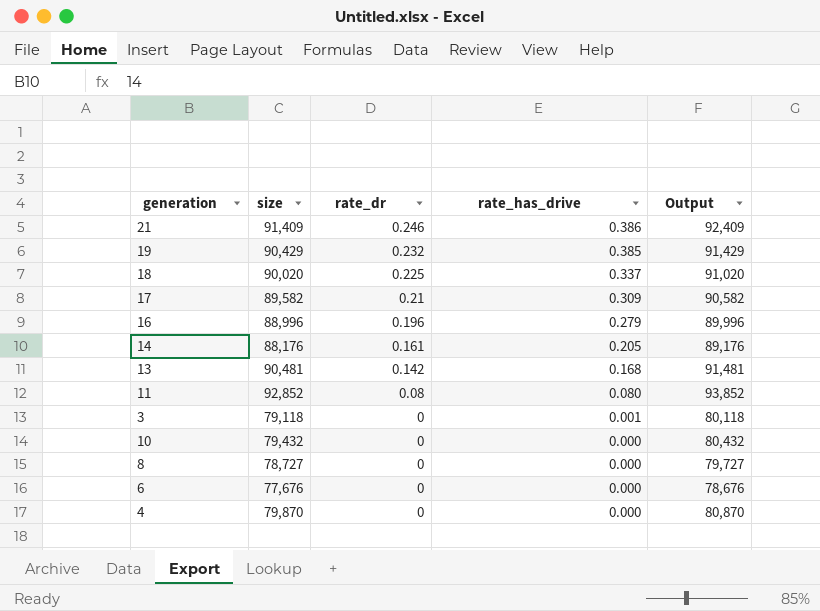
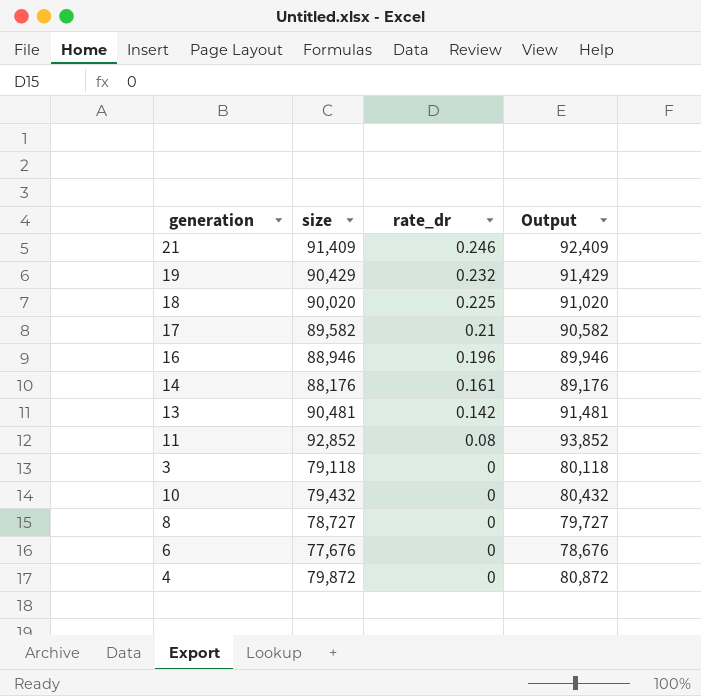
column rate_has_drive | position: 4 -> none
16 | size: 88,996 -> 88,946
16 | Output: 89,996 -> 89,946
4 | size: 79,870 -> 79,872
4 | Output: 80,870 -> 80,872

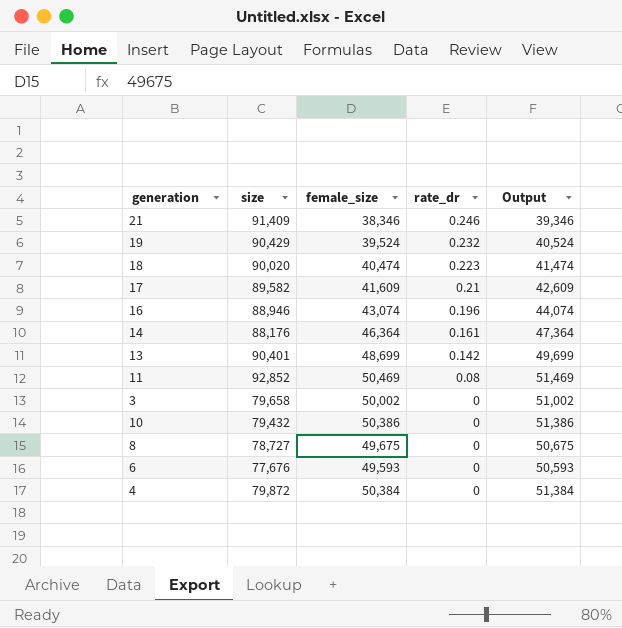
column female_size | position: none -> 3
column Output | formula: [size] + 1000 -> [female_size] + 1000
18 | rate_dr: 0.225 -> 0.223
13 | size: 90,481 -> 90,401
3 | size: 79,118 -> 79,658

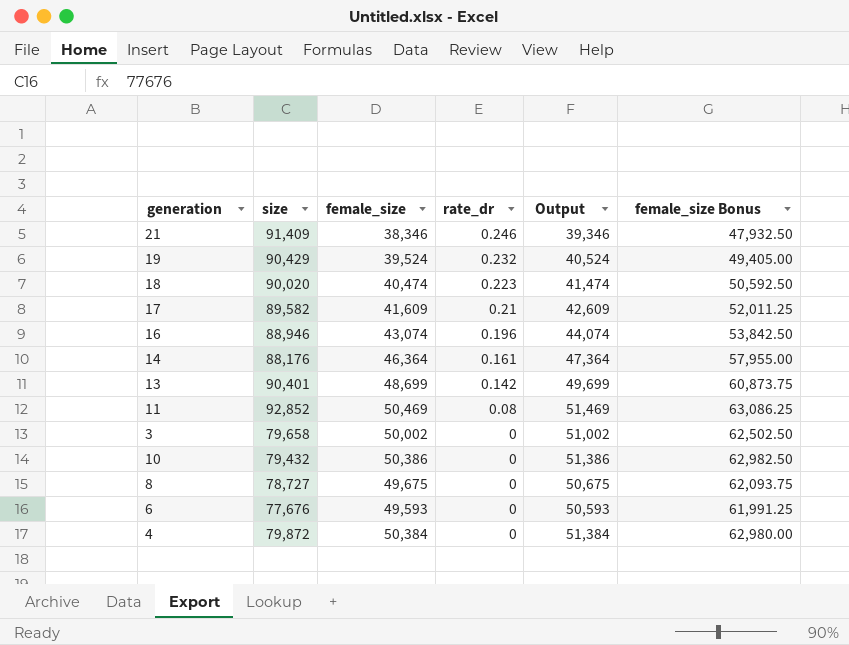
column female_size Bonus | formula: none -> [female_size] * 1.25

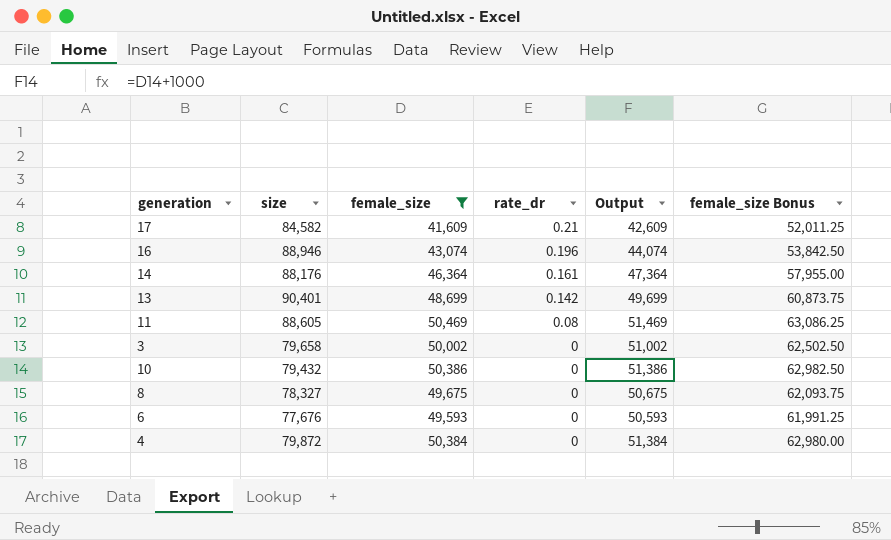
filter: none -> female_size >= 41,609
17 | size: 89,582 -> 84,582
11 | size: 92,852 -> 88,605
8 | size: 78,727 -> 78,327

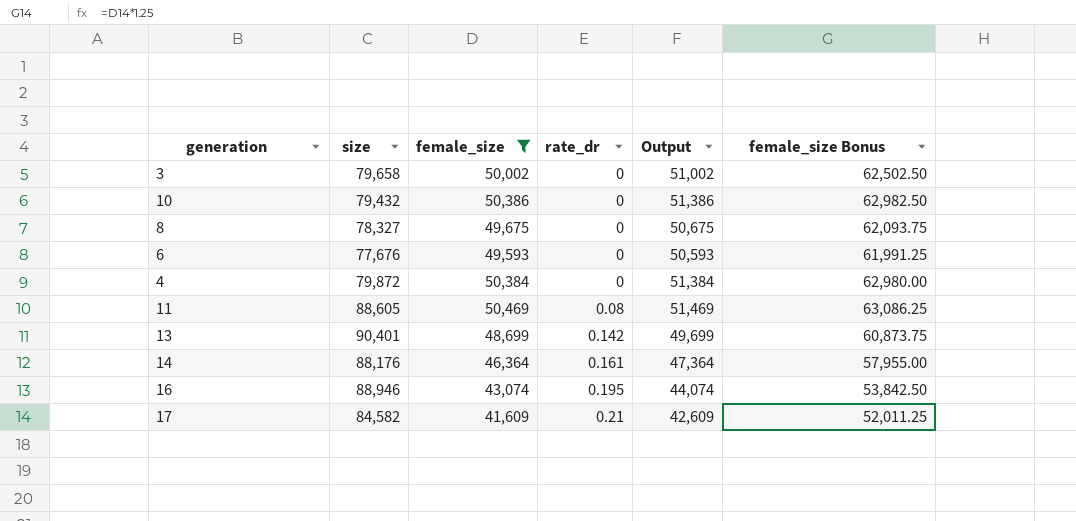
row order: rate_dr descending -> rate_dr ascending
16 | rate_dr: 0.196 -> 0.195

